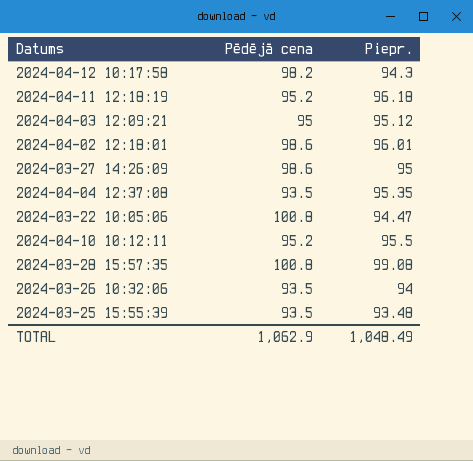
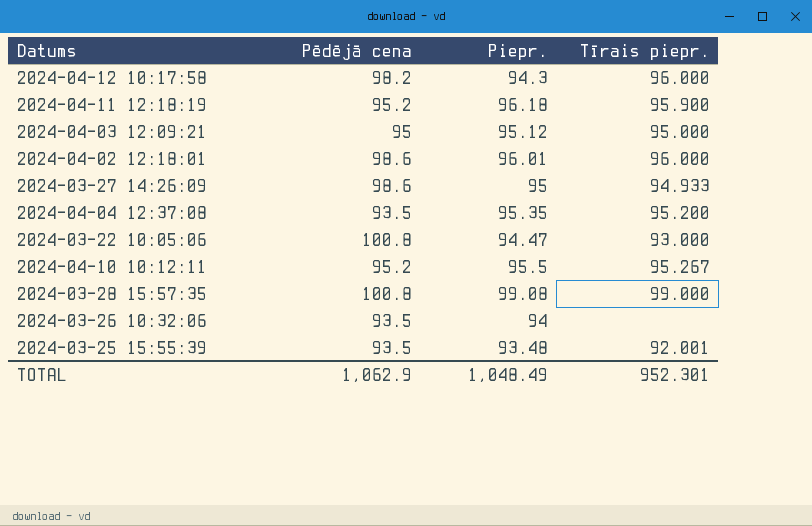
column Tīrais piepr. | position: none -> 4

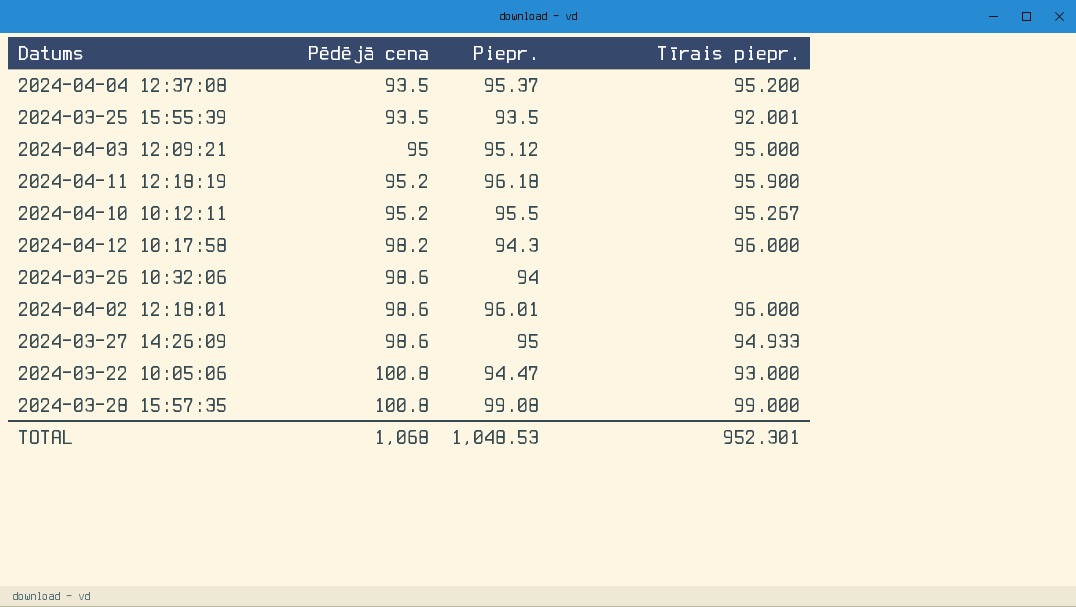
row order: none -> Pēdējā cena ascending
2024-04-04 12:37:08 | Piepr.: 95.35 -> 95.37
2024-03-25 15:55:39 | Piepr.: 93.48 -> 93.5
2024-03-26 10:32:06 | Pēdējā cena: 93.5 -> 98.6
TOTAL | Pēdējā cena: 1,062.9 -> 1,068
TOTAL | Piepr.: 1,048.49 -> 1,048.53

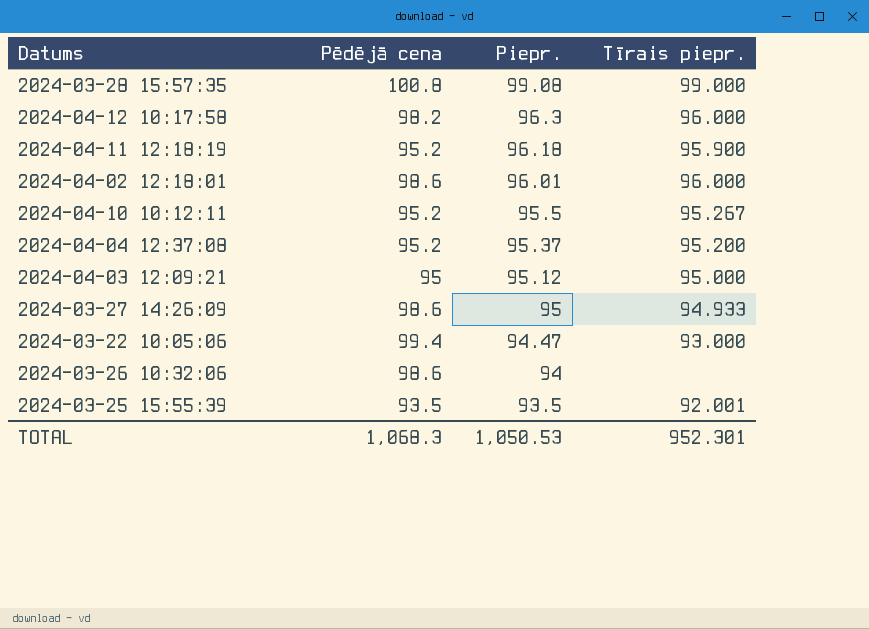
row order: Pēdējā cena ascending -> Piepr. descending
2024-04-12 10:17:58 | Piepr.: 94.3 -> 96.3
2024-04-04 12:37:08 | Pēdējā cena: 93.5 -> 95.2
2024-03-22 10:05:06 | Pēdējā cena: 100.8 -> 99.4
TOTAL | Pēdējā cena: 1,068 -> 1,068.3
TOTAL | Piepr.: 1,048.53 -> 1,050.53

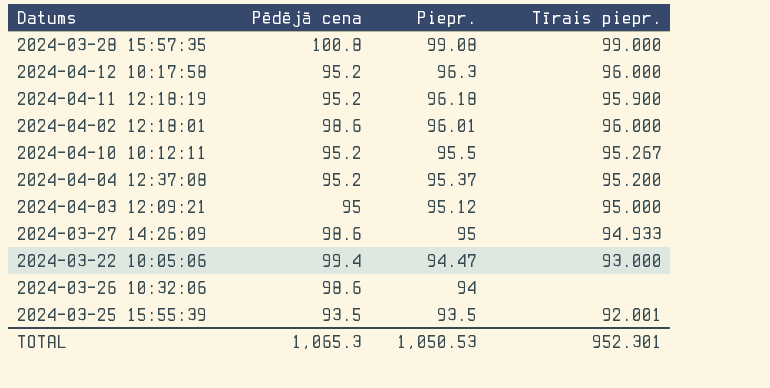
2024-04-12 10:17:58 | Pēdējā cena: 98.2 -> 95.2
TOTAL | Pēdējā cena: 1,068.3 -> 1,065.3

